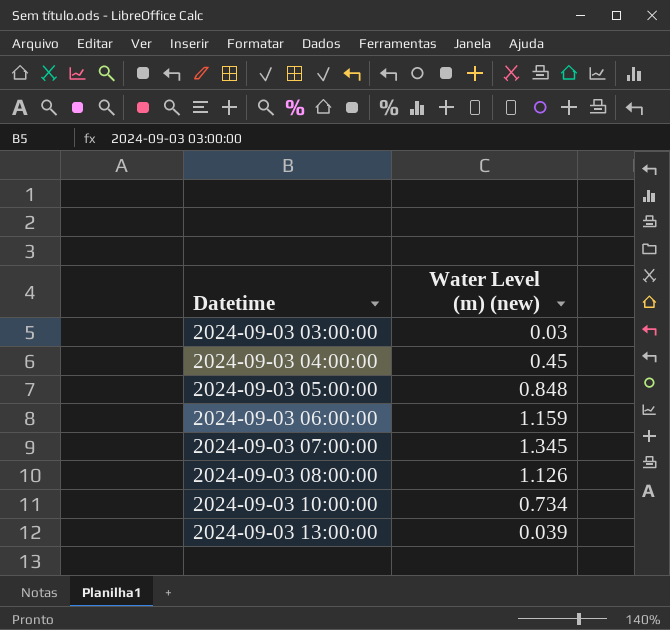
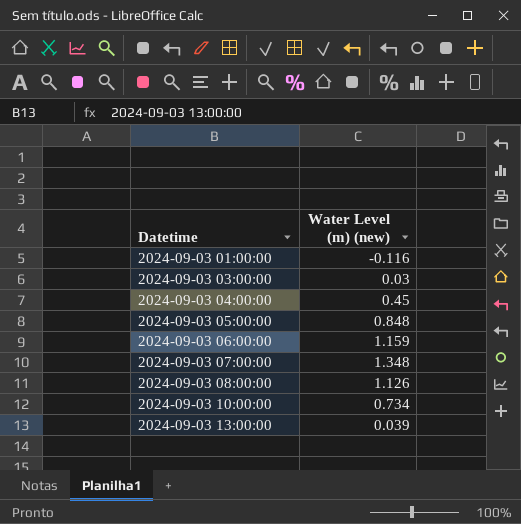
row 2024-09-03 01:00:00: none -> -0.116
2024-09-03 07:00:00 | Water Level (m) (new): 1.345 -> 1.348

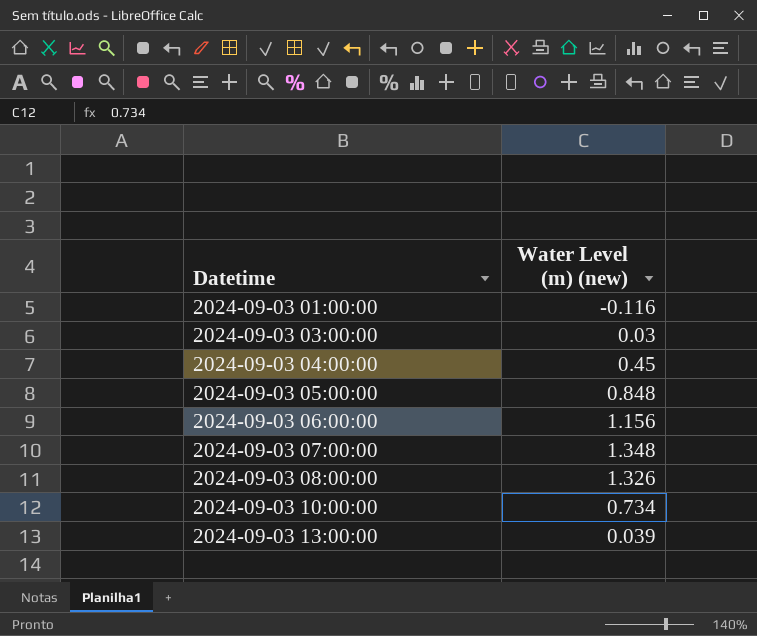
2024-09-03 06:00:00 | Water Level (m) (new): 1.159 -> 1.156
2024-09-03 08:00:00 | Water Level (m) (new): 1.126 -> 1.326

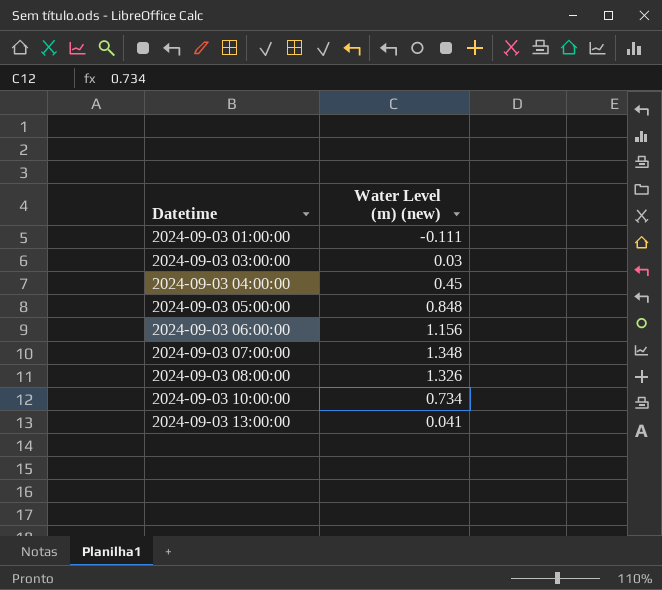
2024-09-03 01:00:00 | Water Level (m) (new): -0.116 -> -0.111
2024-09-03 13:00:00 | Water Level (m) (new): 0.039 -> 0.041

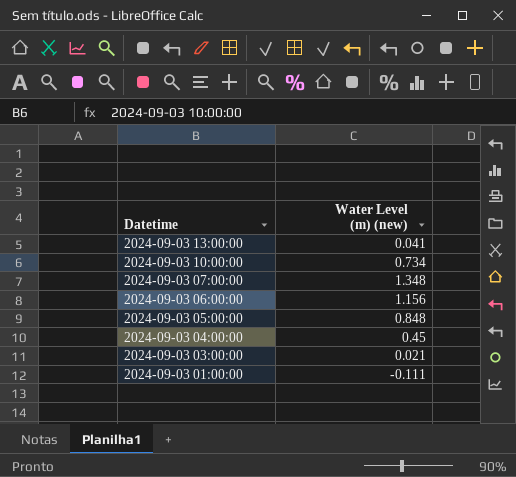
row order: Datetime ascending -> Datetime descending
row 2024-09-03 08:00:00: 1.326 -> none
2024-09-03 03:00:00 | Water Level (m) (new): 0.03 -> 0.021

